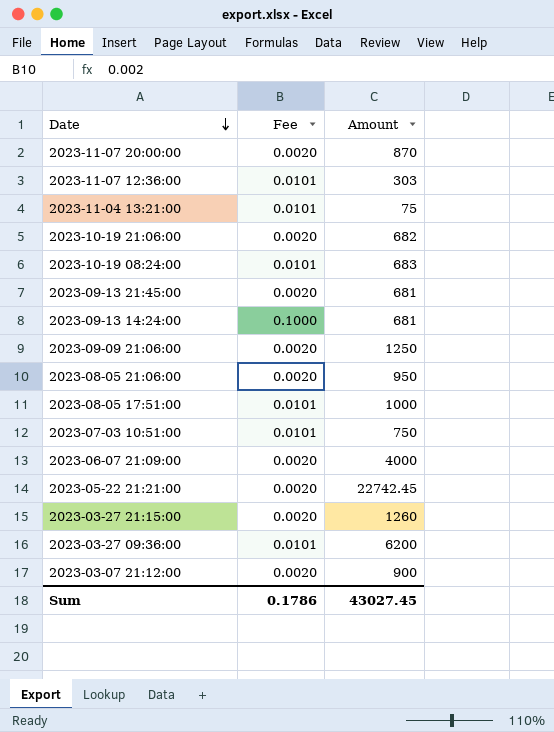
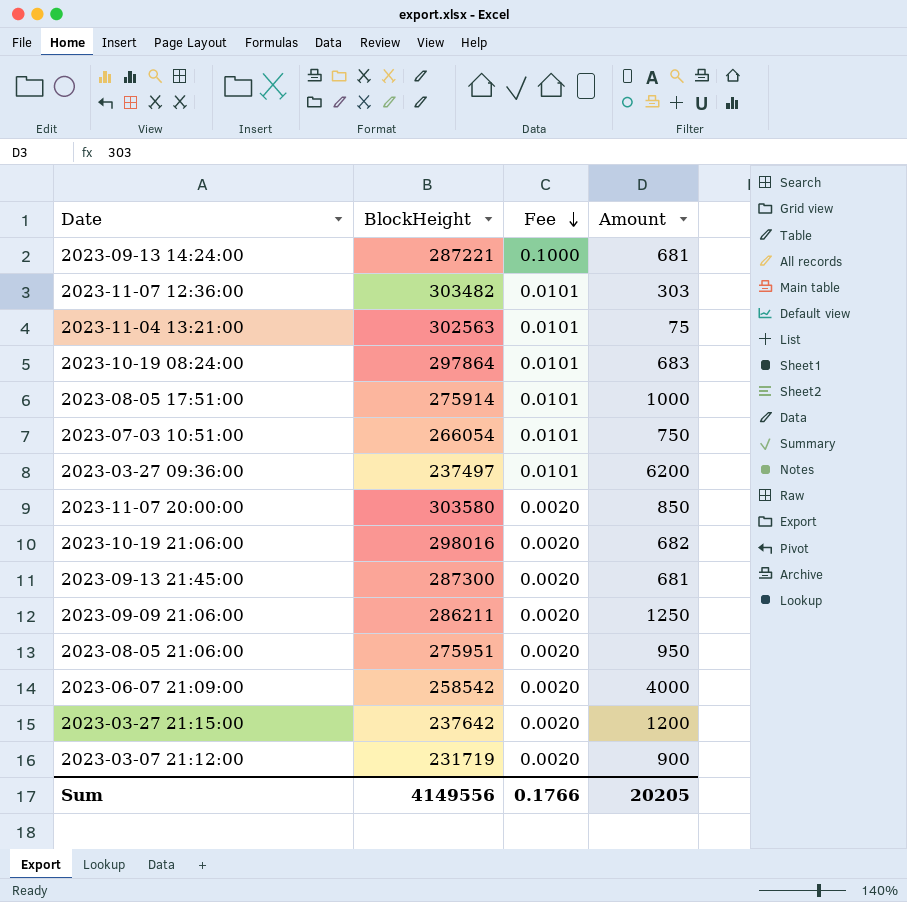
row order: Date descending -> Fee descending
column BlockHeight | position: none -> 2
row 2023-05-22 21:21:00: 0.0020 | 22742.45 -> none
2023-11-07 20:00:00 | Amount: 870 -> 850
2023-03-27 21:15:00 | Amount: 1260 -> 1200
Sum | Fee: 0.1786 -> 0.1766
Sum | Amount: 43027.45 -> 20205

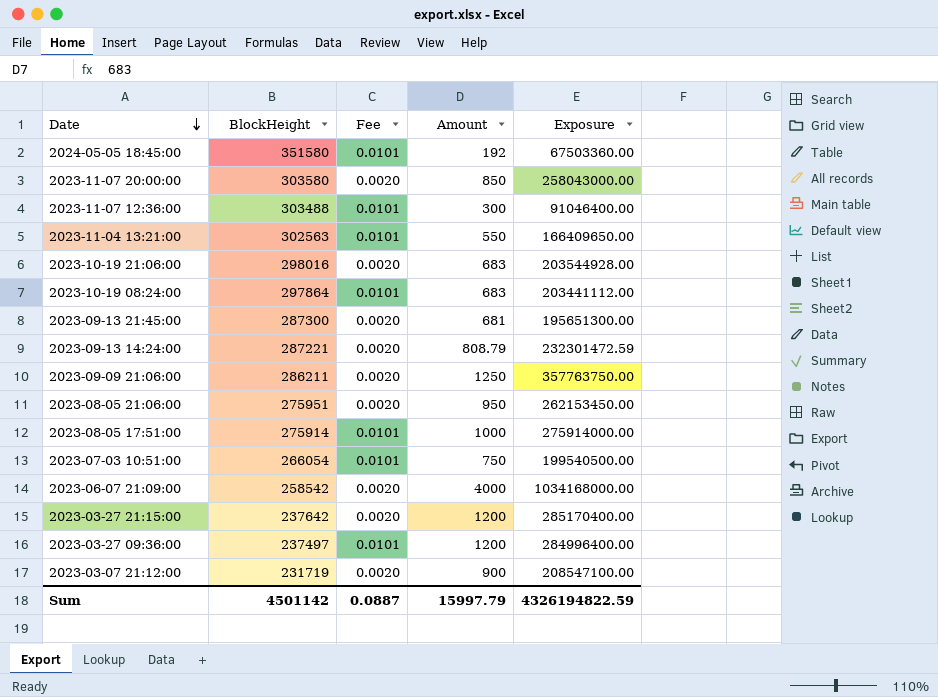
row order: Fee descending -> Date descending
column Exposure | formula: none -> [BlockHeight] * [Amount]
row 2024-05-05 18:45:00: none -> 351580 | 0.0101 | 192 | 67503360.00
2023-11-07 12:36:00 | BlockHeight: 303482 -> 303488
2023-11-07 12:36:00 | Amount: 303 -> 300
2023-11-04 13:21:00 | Amount: 75 -> 550
2023-10-19 21:06:00 | Amount: 682 -> 683
2023-09-13 14:24:00 | Fee: 0.1000 -> 0.0020
2023-09-13 14:24:00 | Amount: 681 -> 808.79
2023-03-27 09:36:00 | Amount: 6200 -> 1200
Sum | BlockHeight: 4149556 -> 4501142
Sum | Fee: 0.1766 -> 0.0887
Sum | Amount: 20205 -> 15997.79

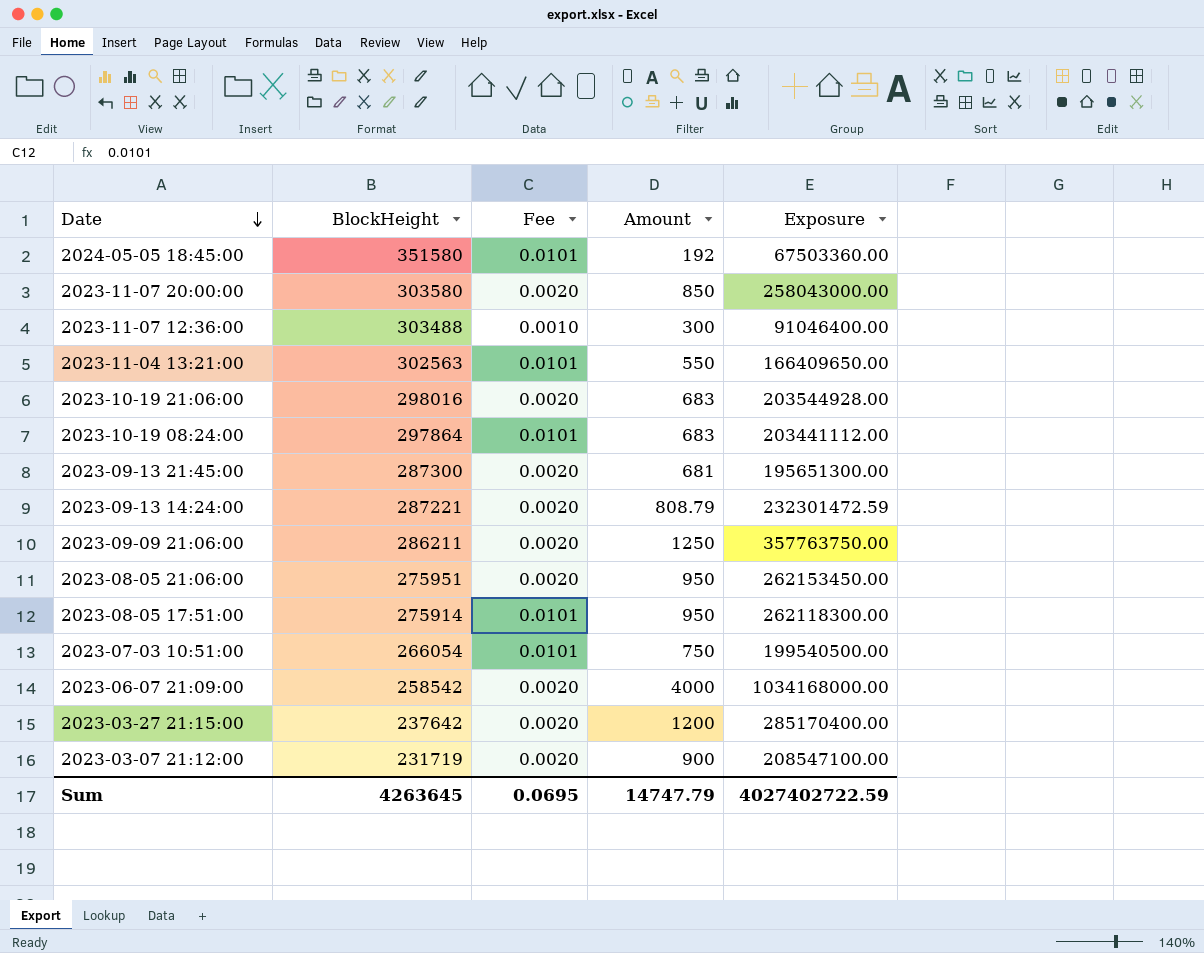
row 2023-03-27 09:36:00: 237497 | 0.0101 | 1200 | 284996400.00 -> none
2023-11-07 12:36:00 | Fee: 0.0101 -> 0.0010
2023-08-05 17:51:00 | Amount: 1000 -> 950
2023-08-05 17:51:00 | Exposure: 275914000.00 -> 262118300.00
Sum | BlockHeight: 4501142 -> 4263645
Sum | Fee: 0.0887 -> 0.0695
Sum | Amount: 15997.79 -> 14747.79
Sum | Exposure: 4326194822.59 -> 4027402722.59

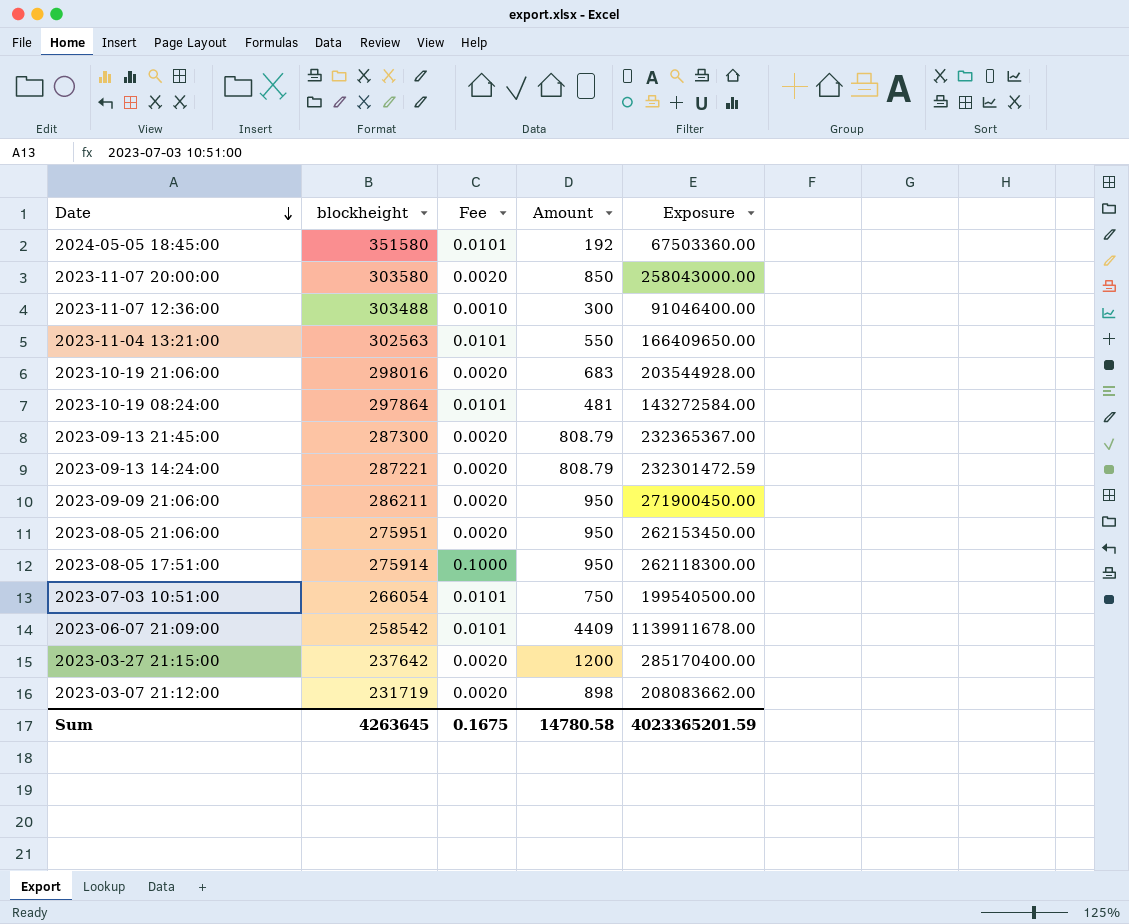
column name: BlockHeight -> blockheight
2023-10-19 08:24:00 | Amount: 683 -> 481
2023-10-19 08:24:00 | Exposure: 203441112.00 -> 143272584.00
2023-09-13 21:45:00 | Amount: 681 -> 808.79
2023-09-13 21:45:00 | Exposure: 195651300.00 -> 232365367.00
2023-09-09 21:06:00 | Amount: 1250 -> 950
2023-09-09 21:06:00 | Exposure: 357763750.00 -> 271900450.00
2023-08-05 17:51:00 | Fee: 0.0101 -> 0.1000
2023-06-07 21:09:00 | Fee: 0.0020 -> 0.0101
2023-06-07 21:09:00 | Amount: 4000 -> 4409
2023-06-07 21:09:00 | Exposure: 1034168000.00 -> 1139911678.00
2023-03-07 21:12:00 | Amount: 900 -> 898
2023-03-07 21:12:00 | Exposure: 208547100.00 -> 208083662.00
Sum | Fee: 0.0695 -> 0.1675
Sum | Amount: 14747.79 -> 14780.58
Sum | Exposure: 4027402722.59 -> 4023365201.59

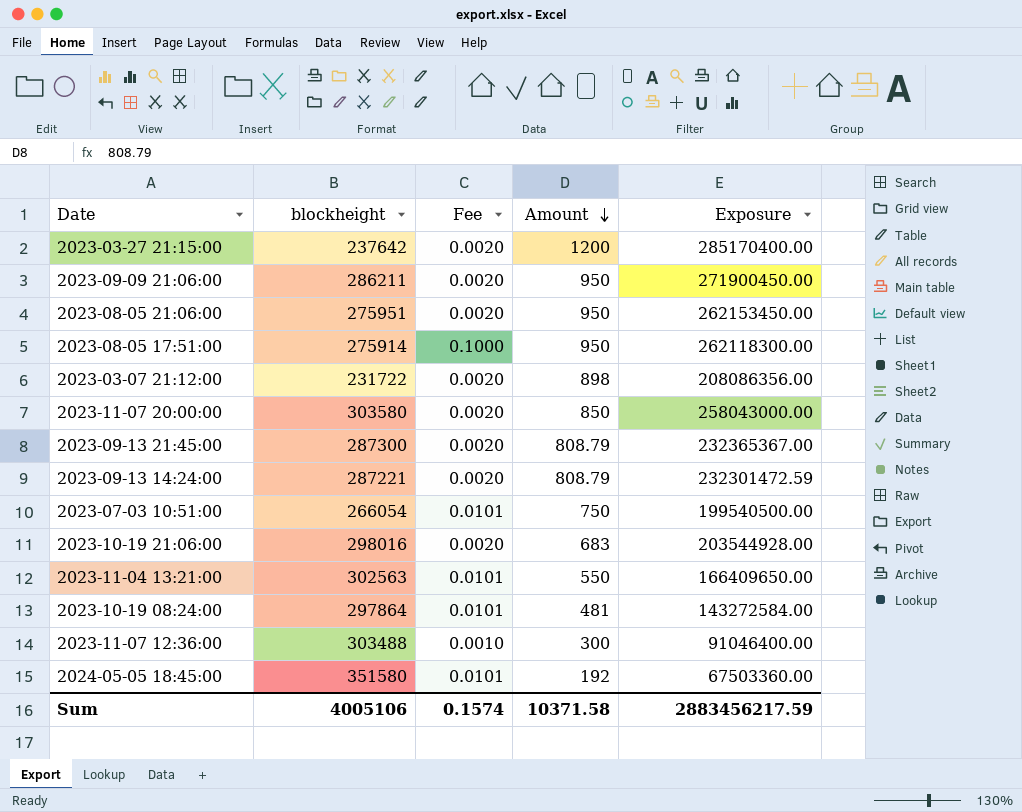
row order: Date descending -> Amount descending
row 2023-06-07 21:09:00: 258542 | 0.0101 | 4409 | 1139911678.00 -> none
2023-03-07 21:12:00 | blockheight: 231719 -> 231722
2023-03-07 21:12:00 | Exposure: 208083662.00 -> 208086356.00
Sum | blockheight: 4263645 -> 4005106
Sum | Fee: 0.1675 -> 0.1574
Sum | Amount: 14780.58 -> 10371.58
Sum | Exposure: 4023365201.59 -> 2883456217.59

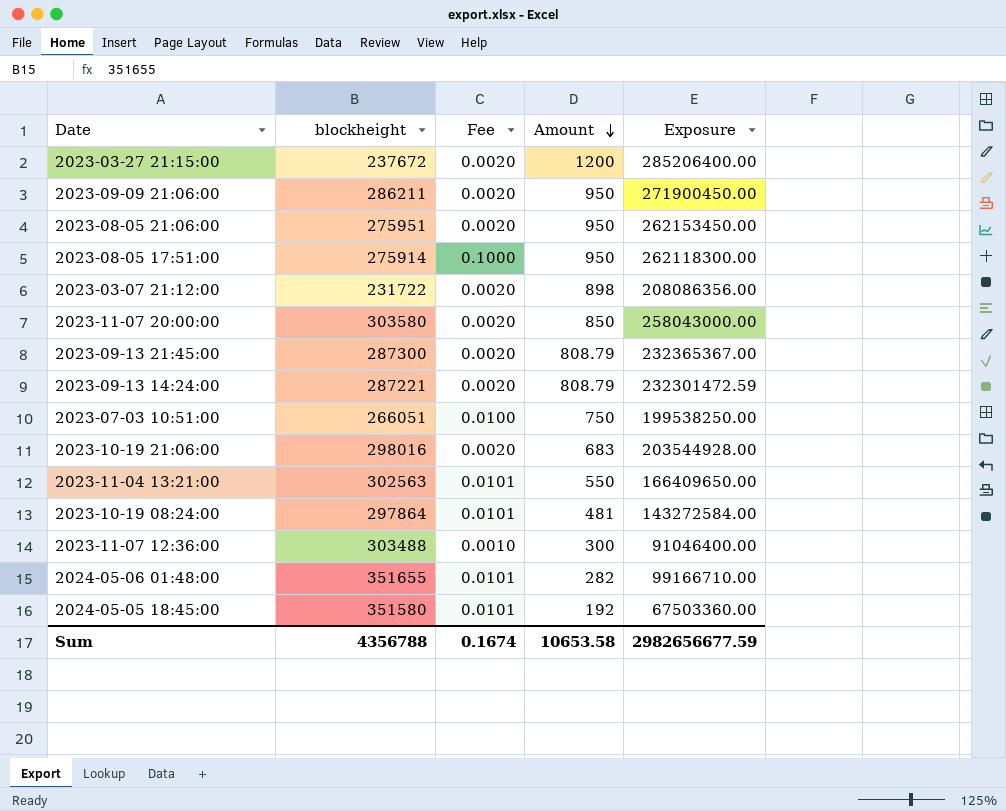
2023-03-27 21:15:00 | blockheight: 237642 -> 237672
2023-03-27 21:15:00 | Exposure: 285170400.00 -> 285206400.00
2023-07-03 10:51:00 | blockheight: 266054 -> 266051
2023-07-03 10:51:00 | Fee: 0.0101 -> 0.0100
2023-07-03 10:51:00 | Exposure: 199540500.00 -> 199538250.00
row 2024-05-06 01:48:00: none -> 351655 | 0.0101 | 282 | 99166710.00
Sum | blockheight: 4005106 -> 4356788
Sum | Fee: 0.1574 -> 0.1674
Sum | Amount: 10371.58 -> 10653.58
Sum | Exposure: 2883456217.59 -> 2982656677.59

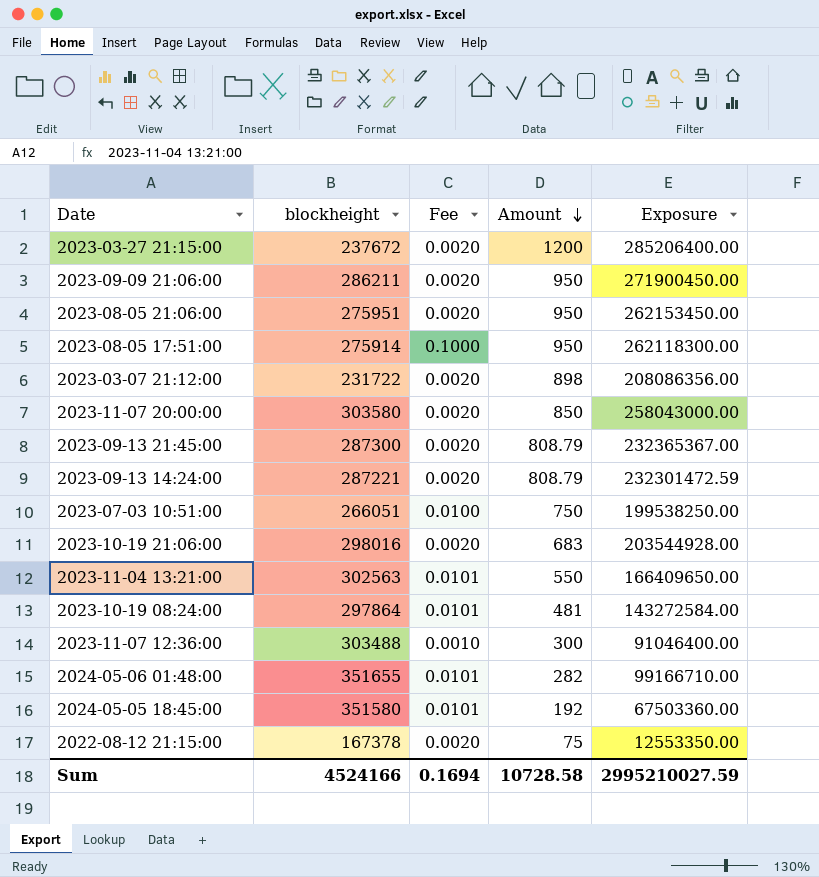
row 2022-08-12 21:15:00: none -> 167378 | 0.0020 | 75 | 12553350.00
Sum | blockheight: 4356788 -> 4524166
Sum | Fee: 0.1674 -> 0.1694
Sum | Amount: 10653.58 -> 10728.58
Sum | Exposure: 2982656677.59 -> 2995210027.59

